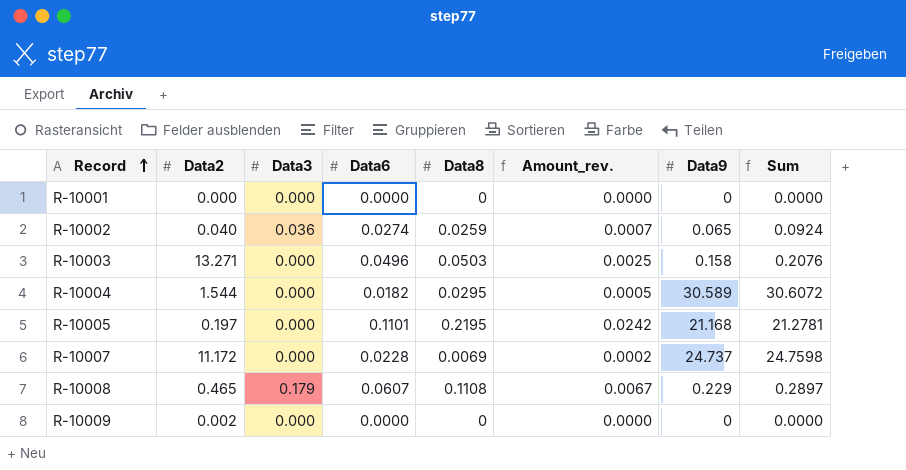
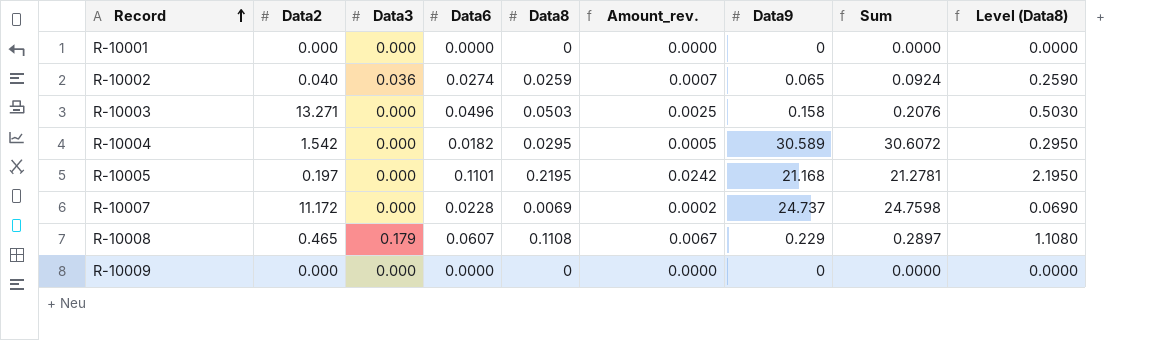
column Level (Data8) | formula: none -> [Data8] * 10
R-10004 | Data2: 1.544 -> 1.542
R-10009 | Data2: 0.002 -> 0.000

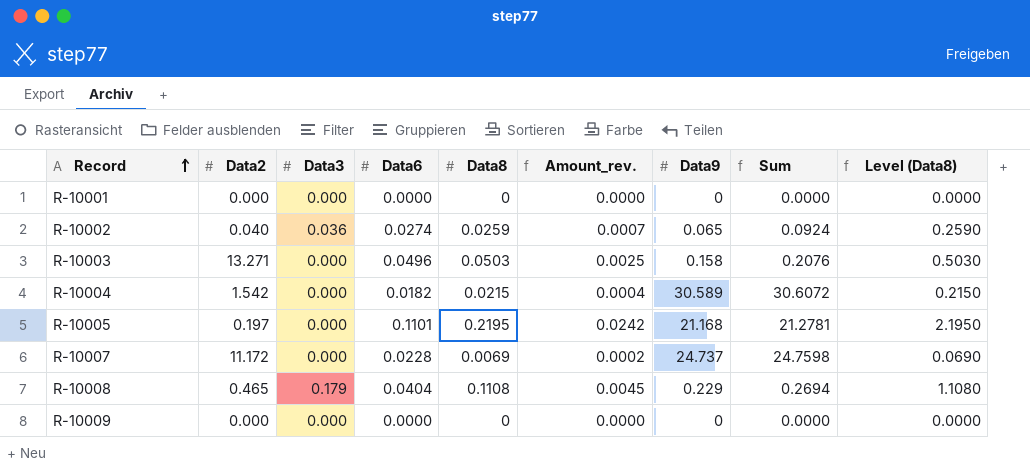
R-10004 | Data8: 0.0295 -> 0.0215
R-10004 | Amount_rev.: 0.0005 -> 0.0004
R-10004 | Level (Data8): 0.2950 -> 0.2150
R-10008 | Data6: 0.0607 -> 0.0404
R-10008 | Amount_rev.: 0.0067 -> 0.0045
R-10008 | Sum: 0.2897 -> 0.2694

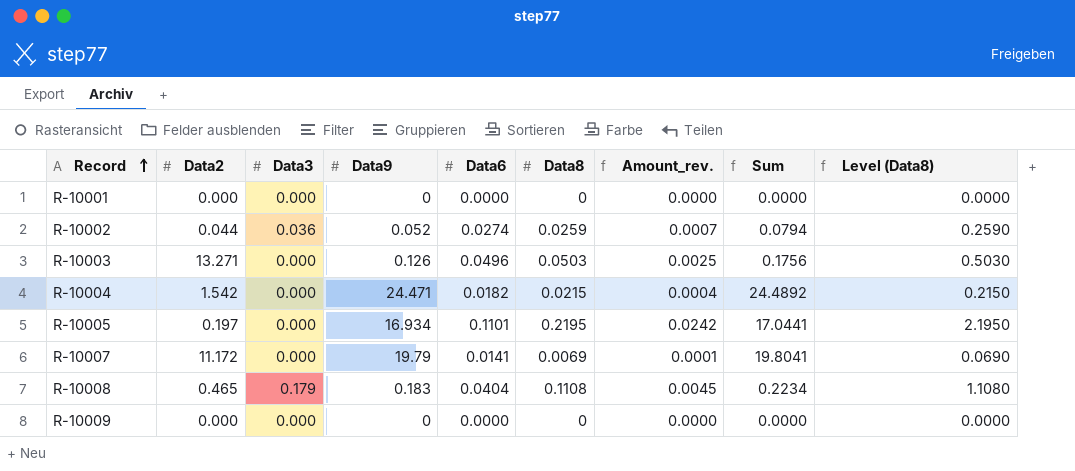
column Data9 | position: 7 -> 4
R-10002 | Data2: 0.040 -> 0.044
R-10002 | Data9: 0.065 -> 0.052
R-10002 | Sum: 0.0924 -> 0.0794
R-10003 | Data9: 0.158 -> 0.126
R-10003 | Sum: 0.2076 -> 0.1756
R-10004 | Data9: 30.589 -> 24.471
R-10004 | Sum: 30.6072 -> 24.4892
R-10005 | Data9: 21.168 -> 16.934
R-10005 | Sum: 21.2781 -> 17.0441
R-10007 | Data9: 24.737 -> 19.79
R-10007 | Data6: 0.0228 -> 0.0141
R-10007 | Amount_rev.: 0.0002 -> 0.0001
R-10007 | Sum: 24.7598 -> 19.8041
R-10008 | Data9: 0.229 -> 0.183
R-10008 | Sum: 0.2694 -> 0.2234

